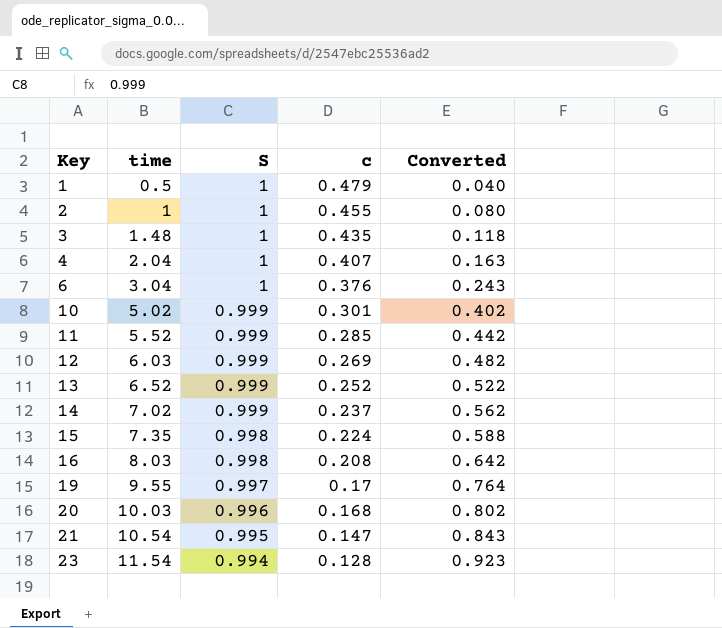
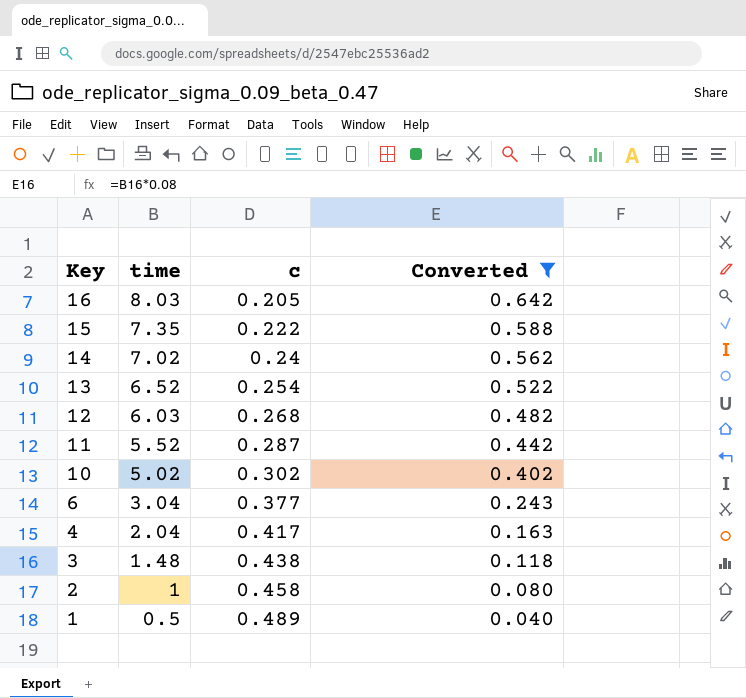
filter: none -> Converted <= 0.642
row order: Key ascending -> Key descending
column S | position: 3 -> none
16 | c: 0.208 -> 0.205
15 | c: 0.224 -> 0.222
14 | c: 0.237 -> 0.24
13 | c: 0.252 -> 0.254
12 | c: 0.269 -> 0.268
11 | c: 0.285 -> 0.287
10 | c: 0.301 -> 0.302
6 | c: 0.376 -> 0.377
4 | c: 0.407 -> 0.417
3 | c: 0.435 -> 0.438
2 | c: 0.455 -> 0.458
1 | c: 0.479 -> 0.489

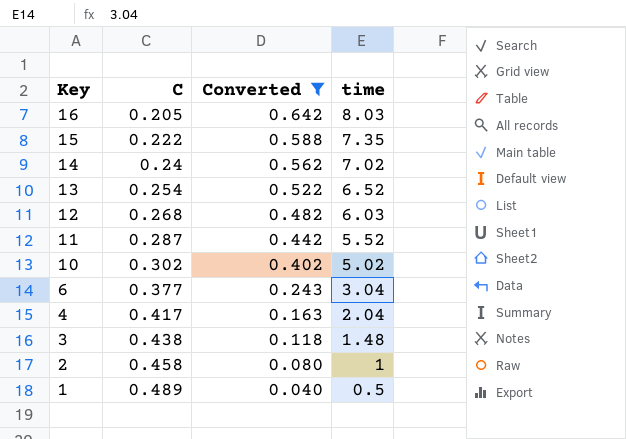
column name: c -> C
column time | position: 2 -> 4

